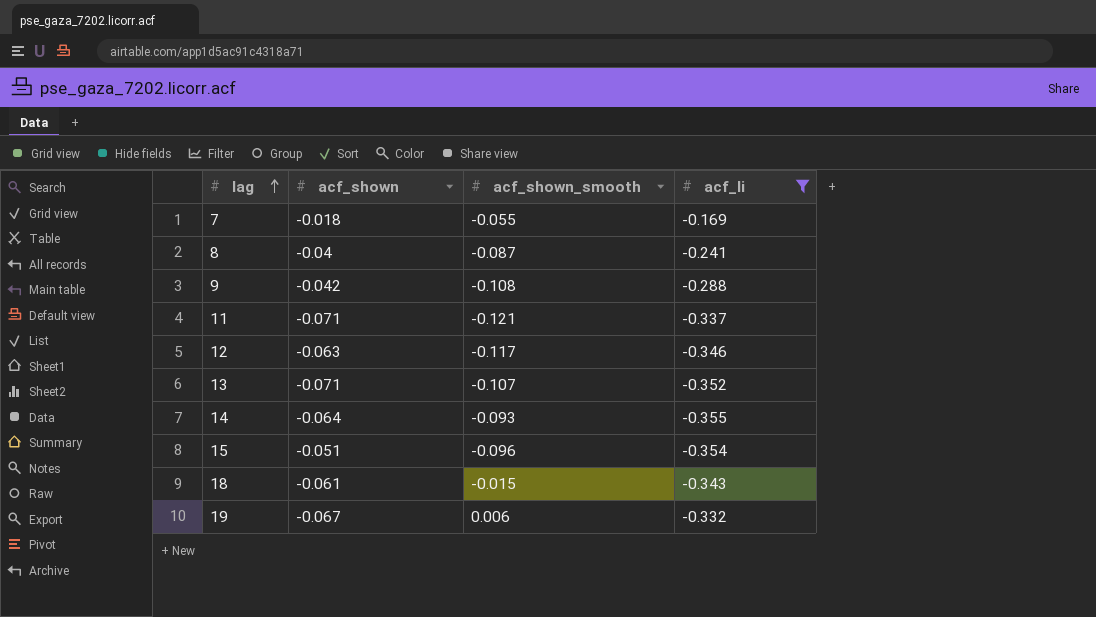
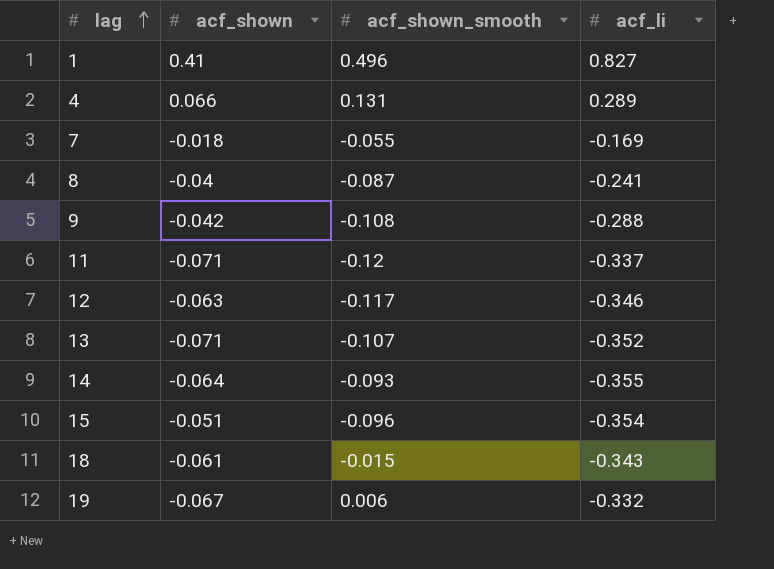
filter: acf_li <= -0.169 -> none
11 | acf_shown_smooth: -0.121 -> -0.12

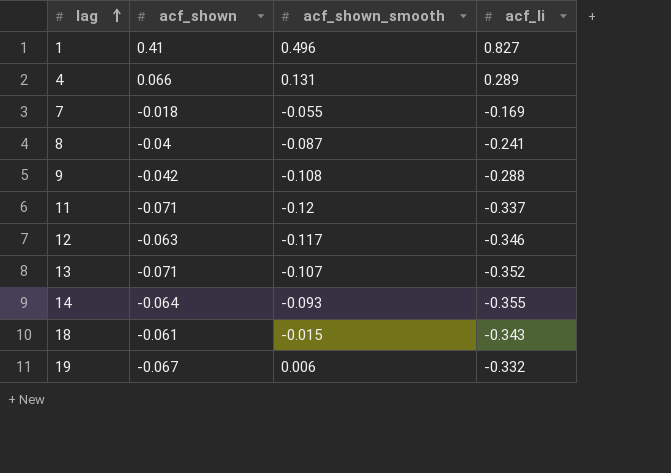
row 15: -0.051 | -0.096 | -0.354 -> none

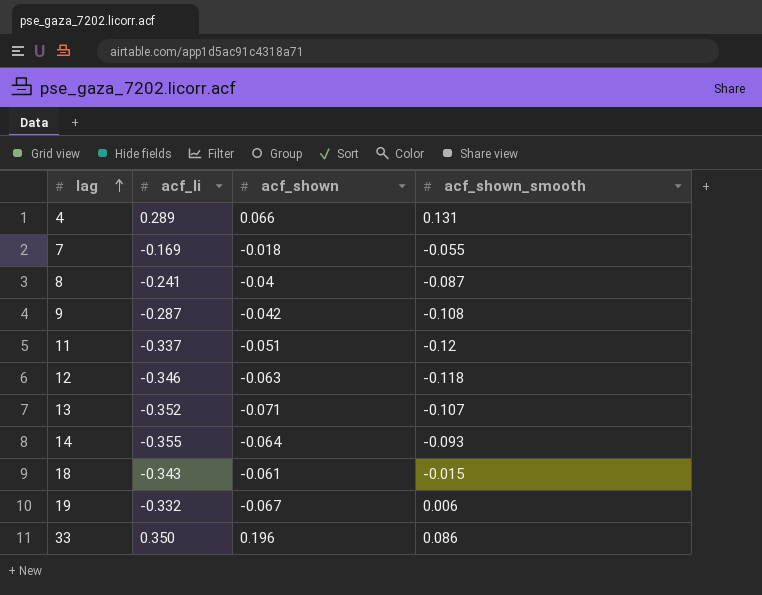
column acf_li | position: 4 -> 2
row 1: 0.41 | 0.496 | 0.827 -> none
9 | acf_li: -0.288 -> -0.287
11 | acf_shown: -0.071 -> -0.051
12 | acf_shown_smooth: -0.117 -> -0.118
row 33: none -> 0.350 | 0.196 | 0.086

